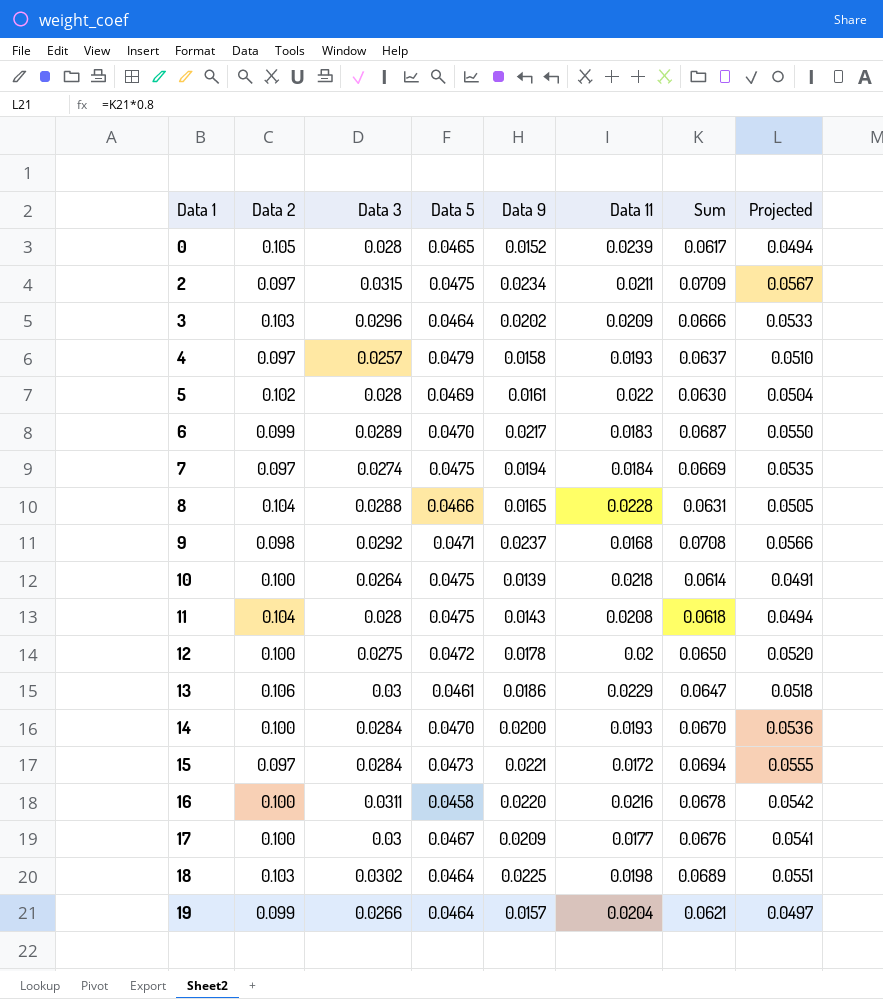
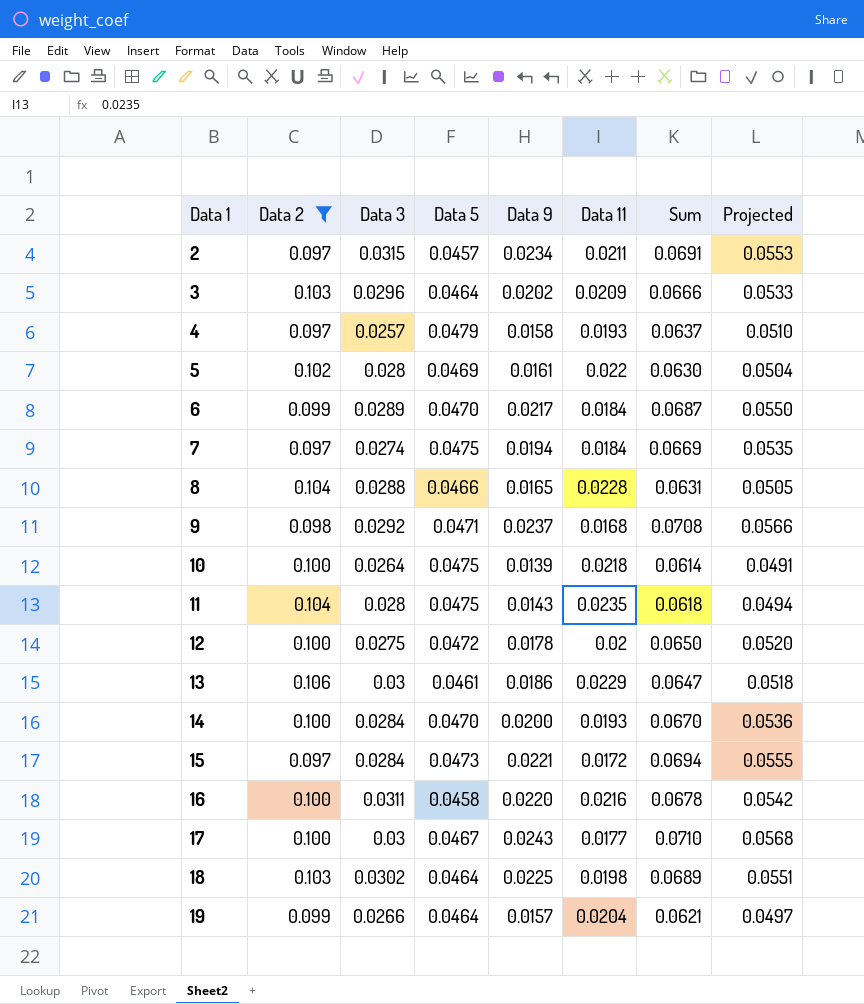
filter: none -> Data 2 != 0.105
2 | Data 5: 0.0475 -> 0.0457
2 | Sum: 0.0709 -> 0.0691
2 | Projected: 0.0567 -> 0.0553
6 | Data 11: 0.0183 -> 0.0184
11 | Data 11: 0.0208 -> 0.0235
17 | Data 9: 0.0209 -> 0.0243
17 | Sum: 0.0676 -> 0.0710
17 | Projected: 0.0541 -> 0.0568

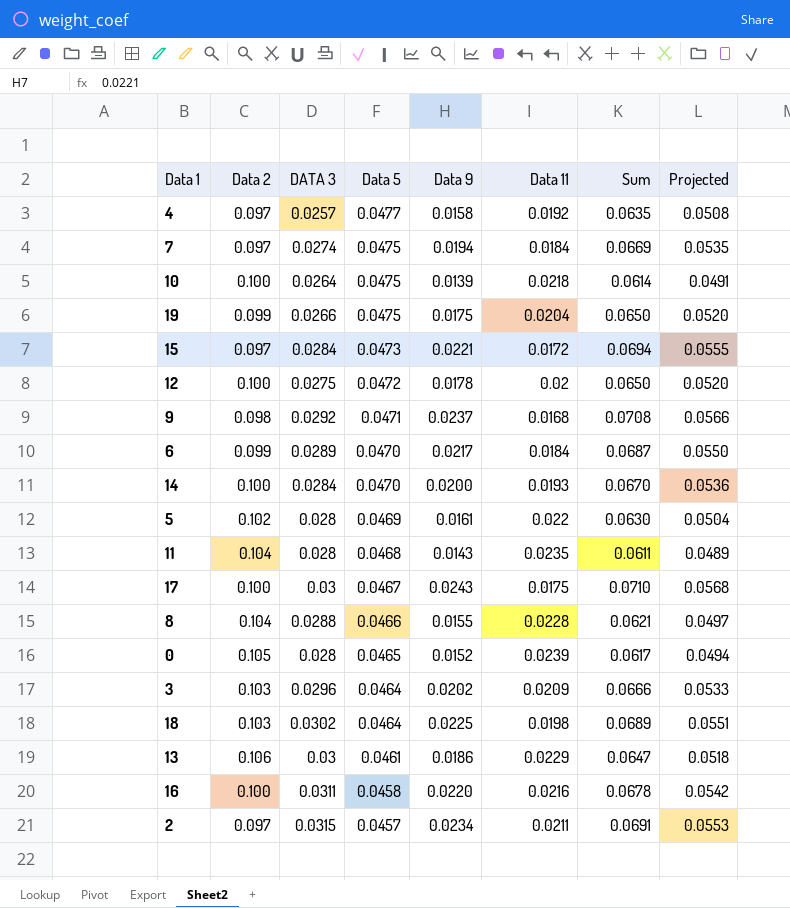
filter: Data 2 != 0.105 -> none
row order: Data 1 ascending -> Data 5 descending
column name: Data 3 -> DATA 3
4 | Data 5: 0.0479 -> 0.0477
4 | Data 11: 0.0193 -> 0.0192
4 | Sum: 0.0637 -> 0.0635
4 | Projected: 0.0510 -> 0.0508
19 | Data 5: 0.0464 -> 0.0475
19 | Data 9: 0.0157 -> 0.0175
19 | Sum: 0.0621 -> 0.0650
19 | Projected: 0.0497 -> 0.0520
11 | Data 5: 0.0475 -> 0.0468
11 | Sum: 0.0618 -> 0.0611
11 | Projected: 0.0494 -> 0.0489
17 | Data 11: 0.0177 -> 0.0175
8 | Data 9: 0.0165 -> 0.0155
8 | Sum: 0.0631 -> 0.0621
8 | Projected: 0.0505 -> 0.0497

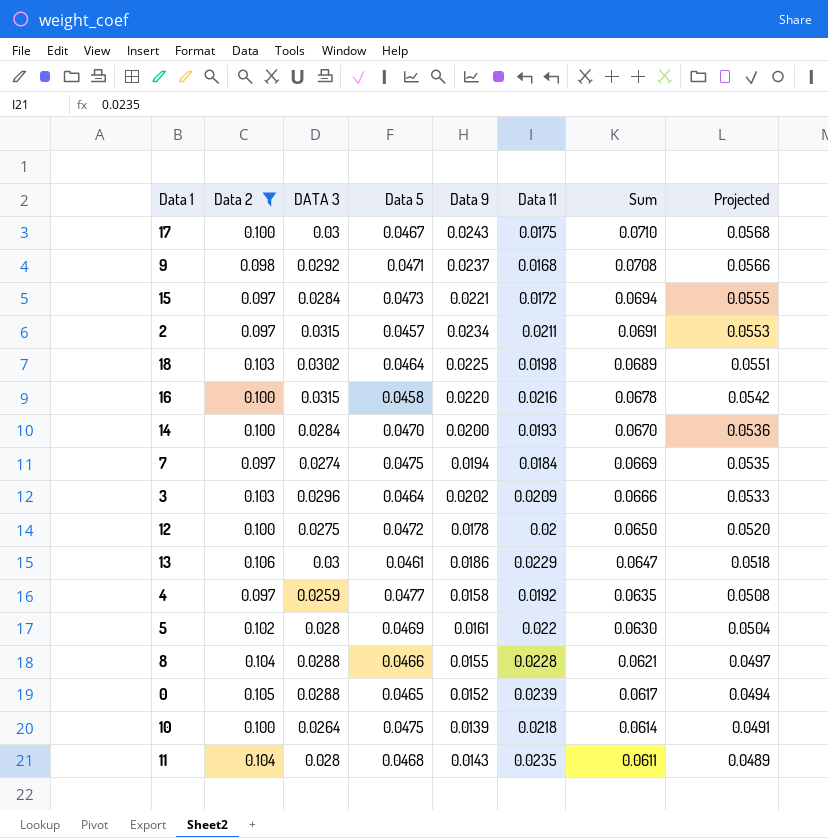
filter: none -> Data 2 != 0.099
row order: Data 5 descending -> Sum descending
16 | DATA 3: 0.0311 -> 0.0315
4 | DATA 3: 0.0257 -> 0.0259
0 | DATA 3: 0.028 -> 0.0288

